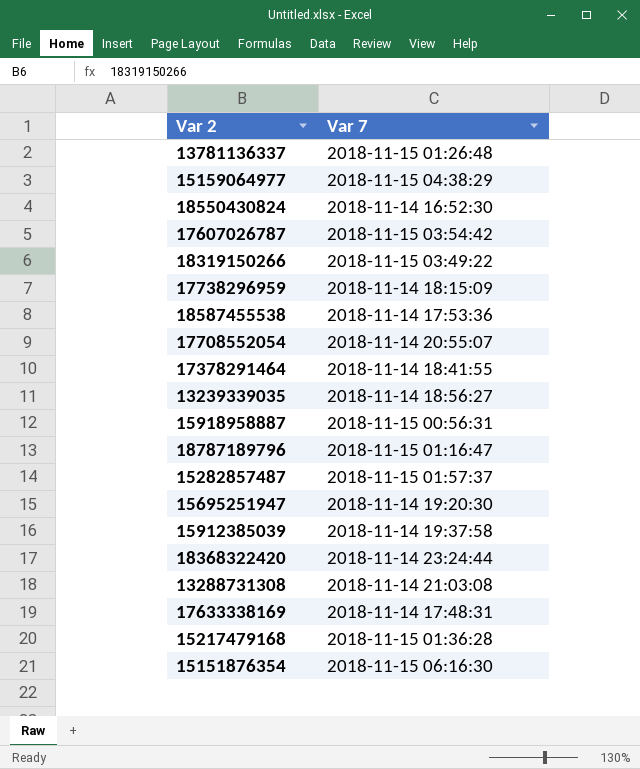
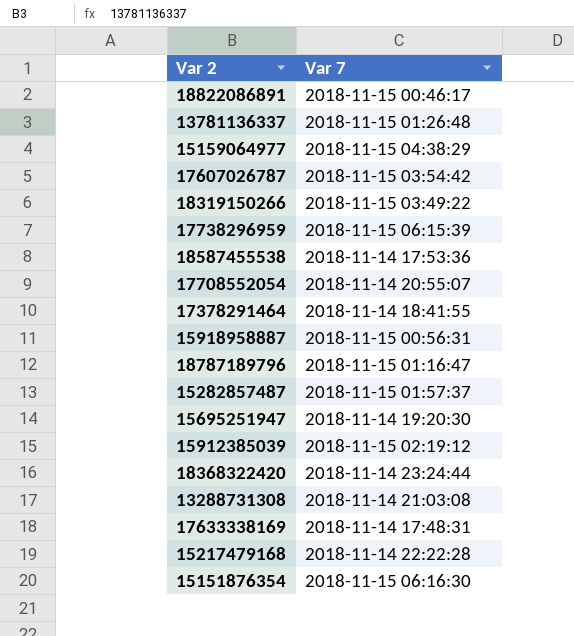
row 18550430824: 2018-11-14 16:52:30 -> none
row 13239339035: 2018-11-14 18:56:27 -> none
row 18822086891: none -> 2018-11-15 00:46:17
17738296959 | Var 7: 2018-11-14 18:15:09 -> 2018-11-15 06:15:39
15912385039 | Var 7: 2018-11-14 19:37:58 -> 2018-11-15 02:19:12
15217479168 | Var 7: 2018-11-15 01:36:28 -> 2018-11-14 22:22:28

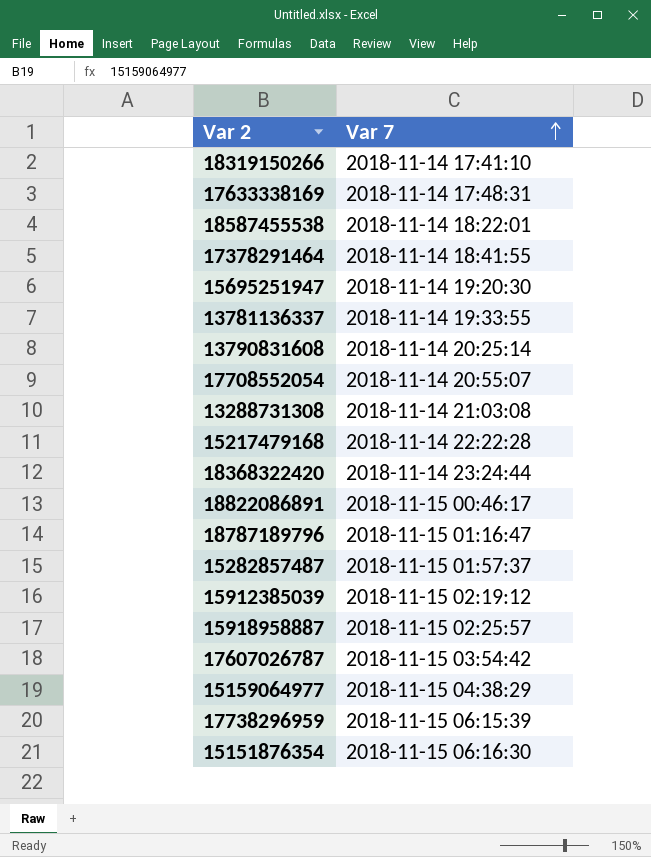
row order: none -> Var 7 ascending
18319150266 | Var 7: 2018-11-15 03:49:22 -> 2018-11-14 17:41:10
18587455538 | Var 7: 2018-11-14 17:53:36 -> 2018-11-14 18:22:01
13781136337 | Var 7: 2018-11-15 01:26:48 -> 2018-11-14 19:33:55
row 13790831608: none -> 2018-11-14 20:25:14
15918958887 | Var 7: 2018-11-15 00:56:31 -> 2018-11-15 02:25:57

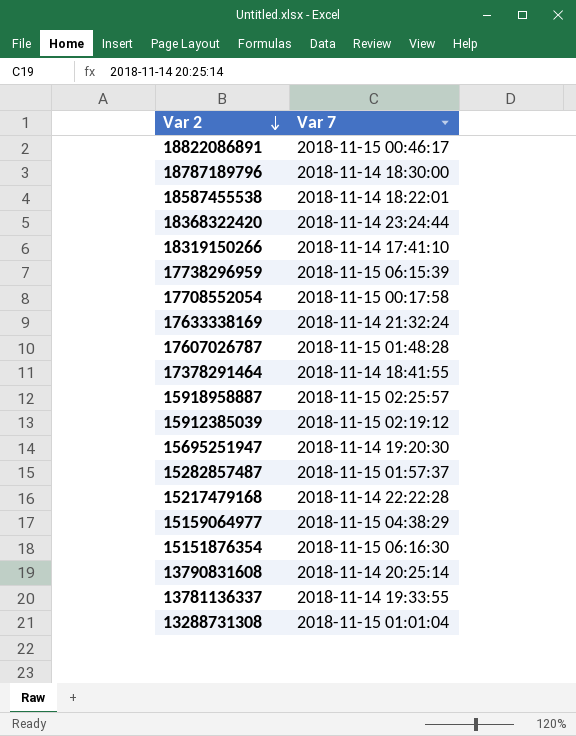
row order: Var 7 ascending -> Var 2 descending
18787189796 | Var 7: 2018-11-15 01:16:47 -> 2018-11-14 18:30:00
17708552054 | Var 7: 2018-11-14 20:55:07 -> 2018-11-15 00:17:58
17633338169 | Var 7: 2018-11-14 17:48:31 -> 2018-11-14 21:32:24
17607026787 | Var 7: 2018-11-15 03:54:42 -> 2018-11-15 01:48:28
13288731308 | Var 7: 2018-11-14 21:03:08 -> 2018-11-15 01:01:04

